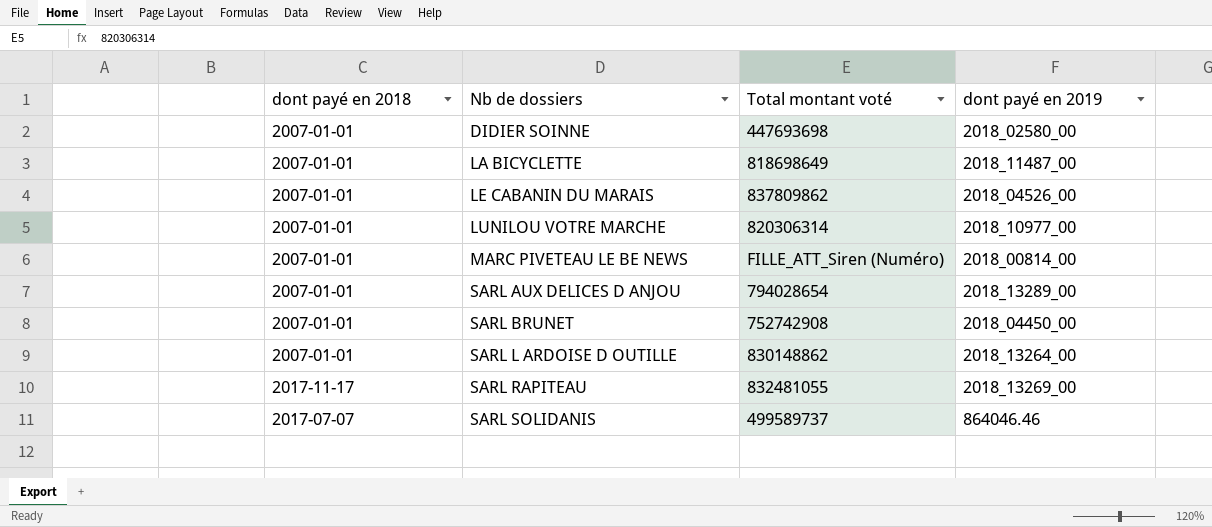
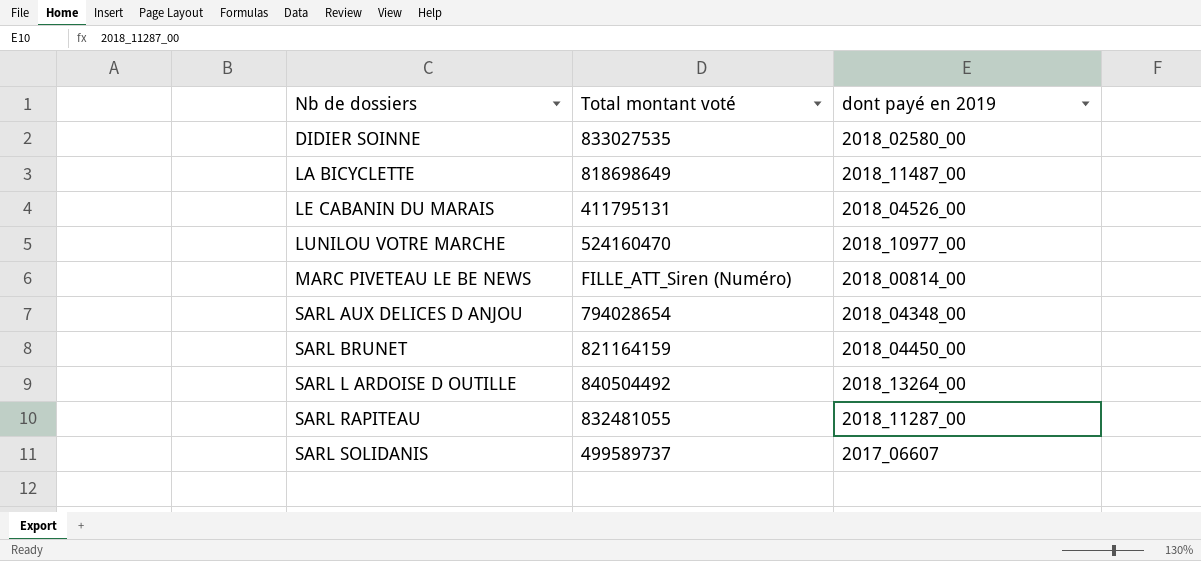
column dont payé en 2018 | position: 1 -> none
DIDIER SOINNE | Total montant voté: 447693698 -> 833027535
LE CABANIN DU MARAIS | Total montant voté: 837809862 -> 411795131
LUNILOU VOTRE MARCHE | Total montant voté: 820306314 -> 524160470
SARL AUX DELICES D ANJOU | dont payé en 2019: 2018_13289_00 -> 2018_04348_00
SARL BRUNET | Total montant voté: 752742908 -> 821164159
SARL L ARDOISE D OUTILLE | Total montant voté: 830148862 -> 840504492
SARL RAPITEAU | dont payé en 2019: 2018_13269_00 -> 2018_11287_00
SARL SOLIDANIS | dont payé en 2019: 864046.46 -> 2017_06607

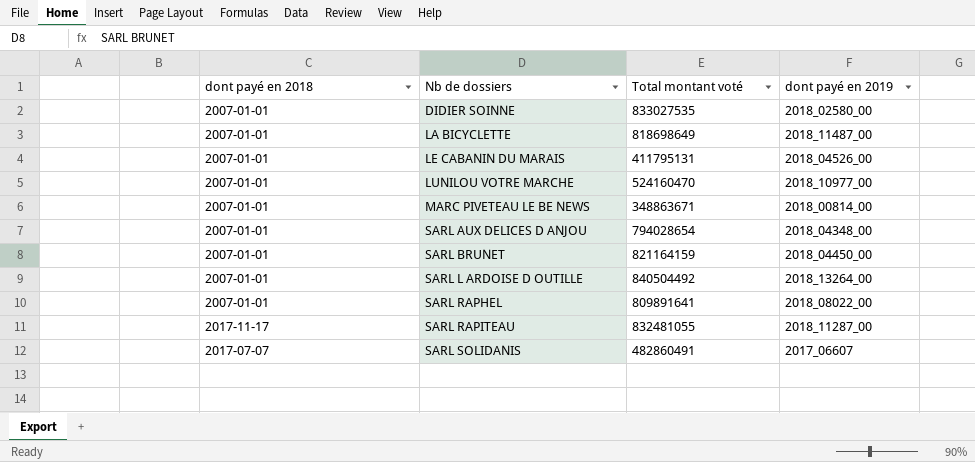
column dont payé en 2018 | position: none -> 1
MARC PIVETEAU LE BE NEWS | Total montant voté: FILLE_ATT_Siren (Numéro) -> 348863671
row SARL RAPHEL: none -> 2007-01-01 | 809891641 | 2018_08022_00
SARL SOLIDANIS | Total montant voté: 499589737 -> 482860491

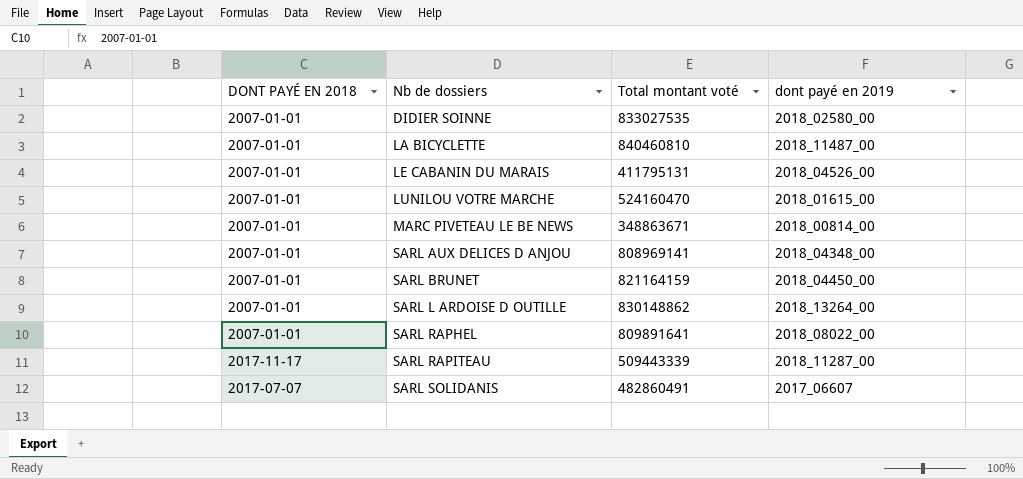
column name: dont payé en 2018 -> DONT PAYÉ EN 2018
LA BICYCLETTE | Total montant voté: 818698649 -> 840460810
LUNILOU VOTRE MARCHE | dont payé en 2019: 2018_10977_00 -> 2018_01615_00
SARL AUX DELICES D ANJOU | Total montant voté: 794028654 -> 808969141
SARL L ARDOISE D OUTILLE | Total montant voté: 840504492 -> 830148862
SARL RAPITEAU | Total montant voté: 832481055 -> 509443339

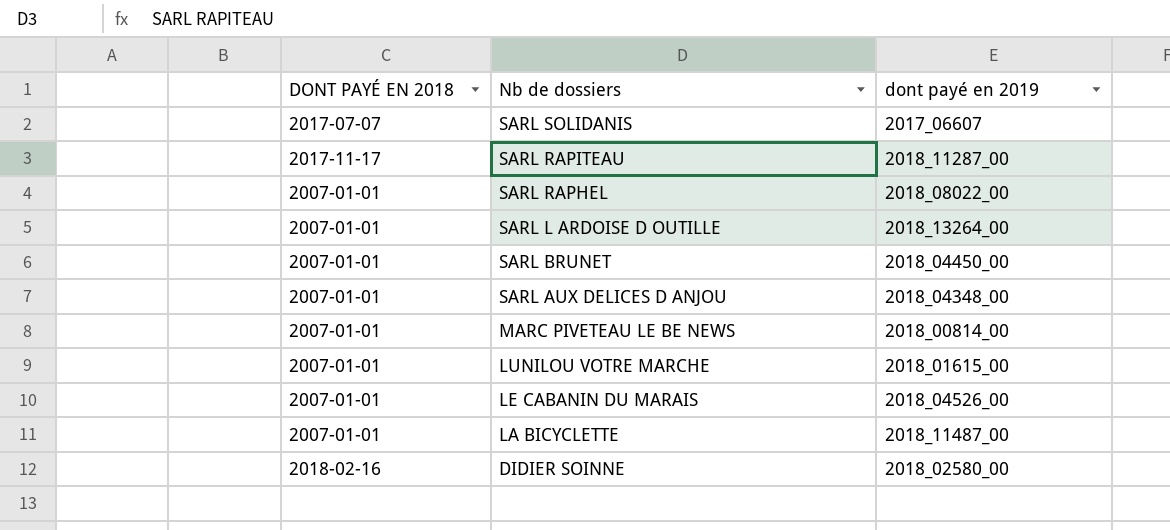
row order: Nb de dossiers ascending -> Nb de dossiers descending
column Total montant voté | position: 3 -> none
DIDIER SOINNE | DONT PAYÉ EN 2018: 2007-01-01 -> 2018-02-16

